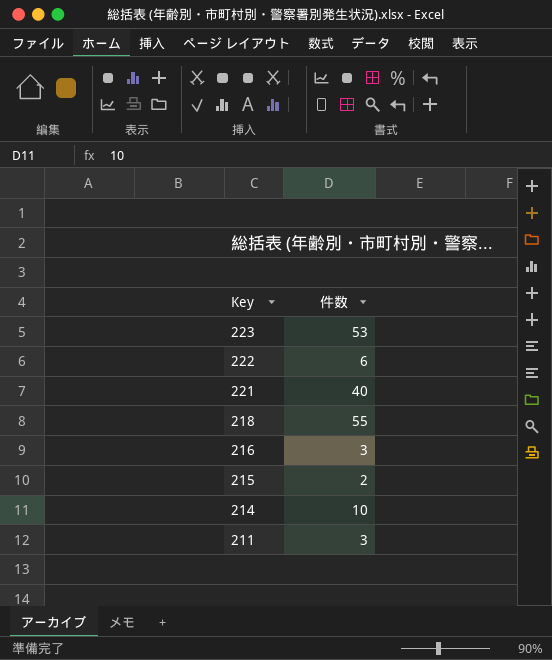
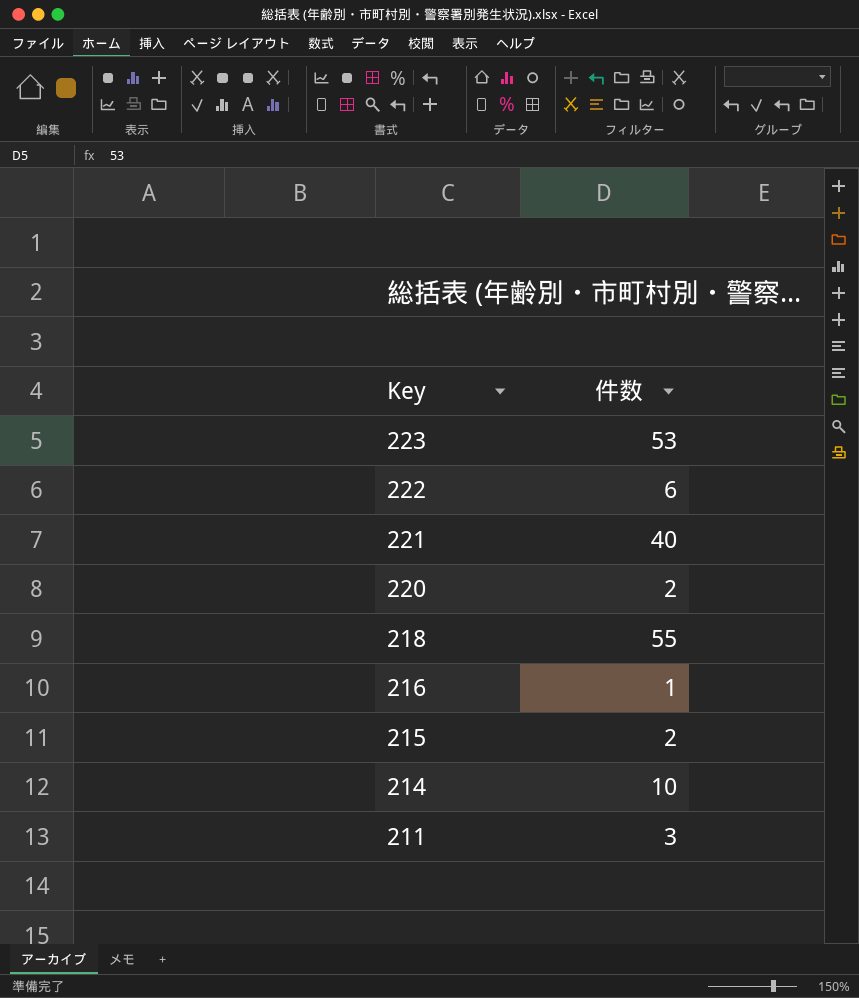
row 220: none -> 2
216 | 件数: 3 -> 1

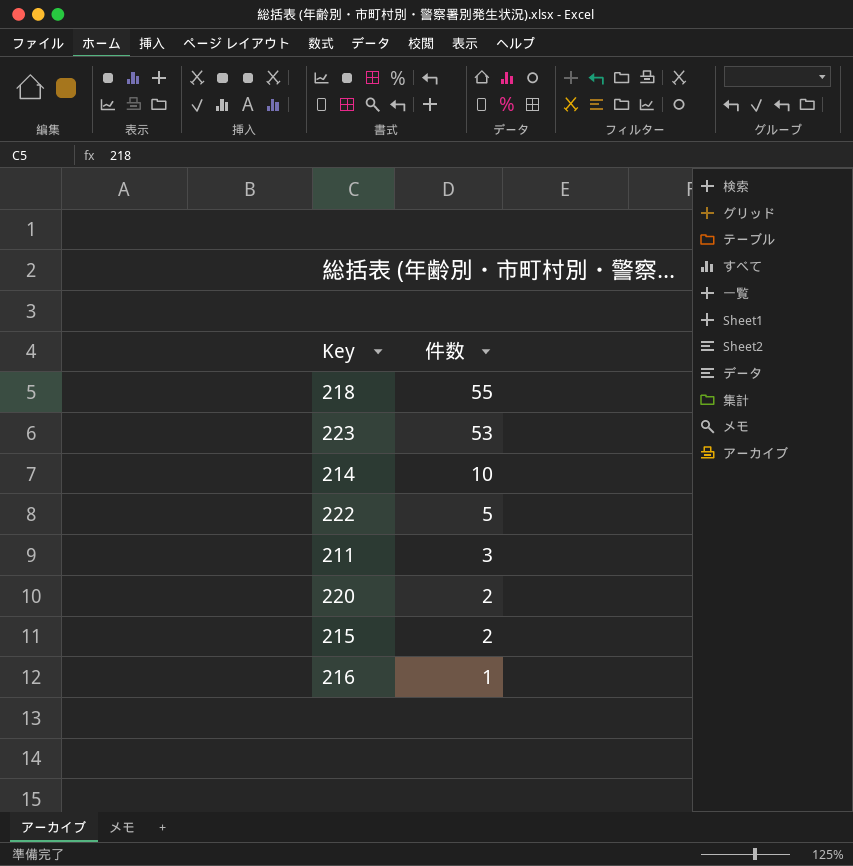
row order: Key descending -> 件数 descending
row 221: 40 -> none
222 | 件数: 6 -> 5

